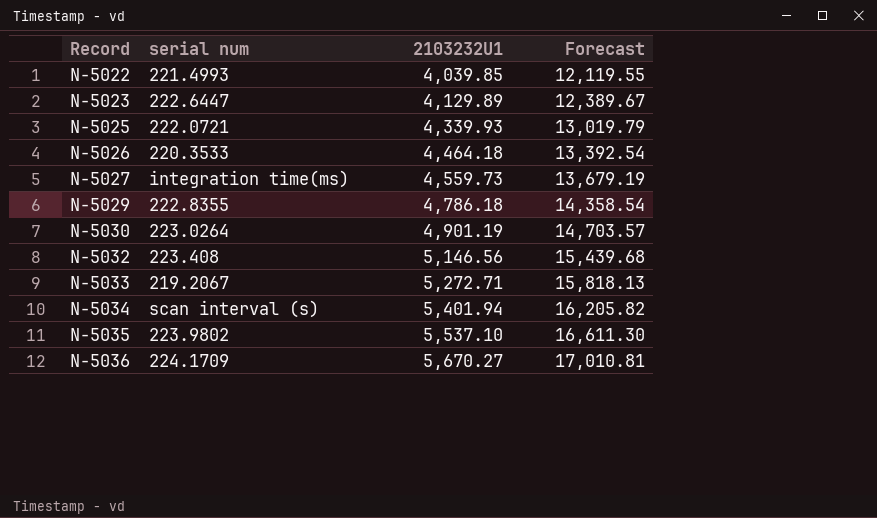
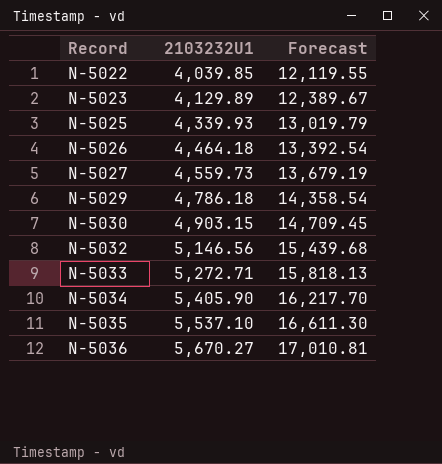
column serial num | position: 2 -> none
N-5030 | 2103232U1: 4,901.19 -> 4,903.15
N-5030 | Forecast: 14,703.57 -> 14,709.45
N-5034 | 2103232U1: 5,401.94 -> 5,405.90
N-5034 | Forecast: 16,205.82 -> 16,217.70

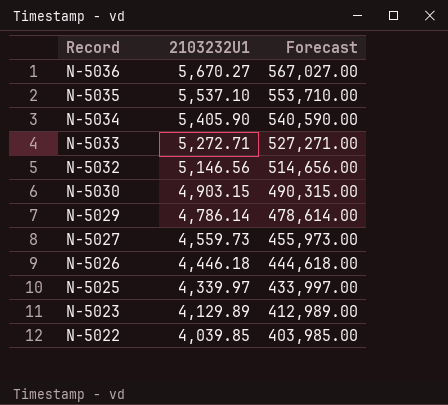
row order: Record ascending -> Record descending
column Forecast | formula: [2103232U1] * 3 -> [2103232U1] * 100
N-5029 | 2103232U1: 4,786.18 -> 4,786.14
N-5026 | 2103232U1: 4,464.18 -> 4,446.18
N-5025 | 2103232U1: 4,339.93 -> 4,339.97

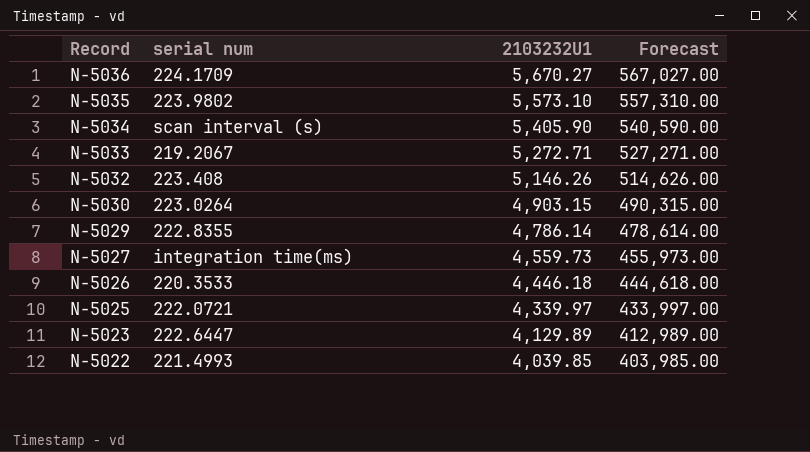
column serial num | position: none -> 2
N-5035 | 2103232U1: 5,537.10 -> 5,573.10
N-5035 | Forecast: 553,710.00 -> 557,310.00
N-5032 | 2103232U1: 5,146.56 -> 5,146.26
N-5032 | Forecast: 514,656.00 -> 514,626.00

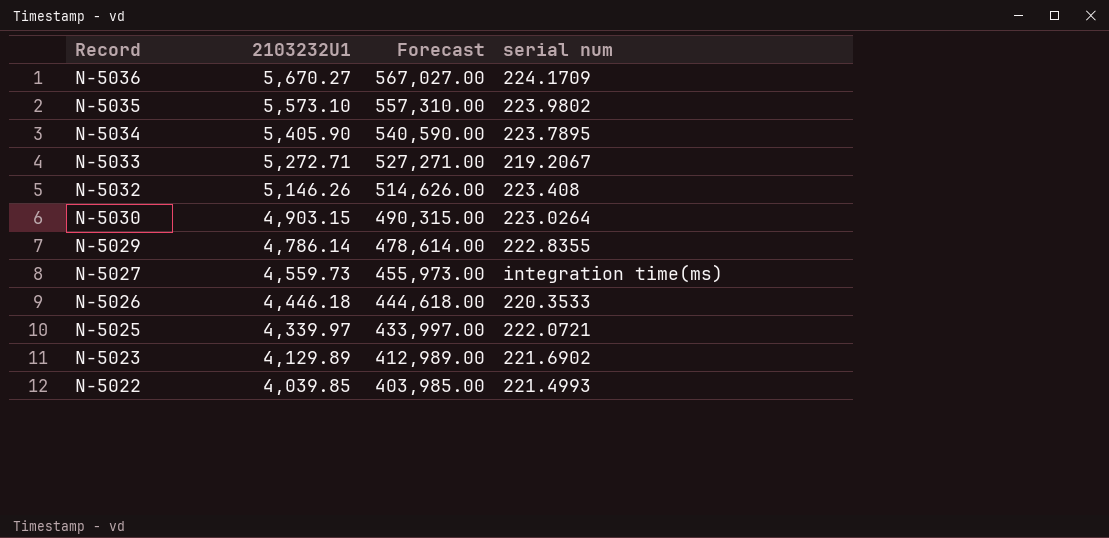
column serial num | position: 2 -> 4
N-5034 | serial num: scan interval (s) -> 223.7895
N-5023 | serial num: 222.6447 -> 221.6902

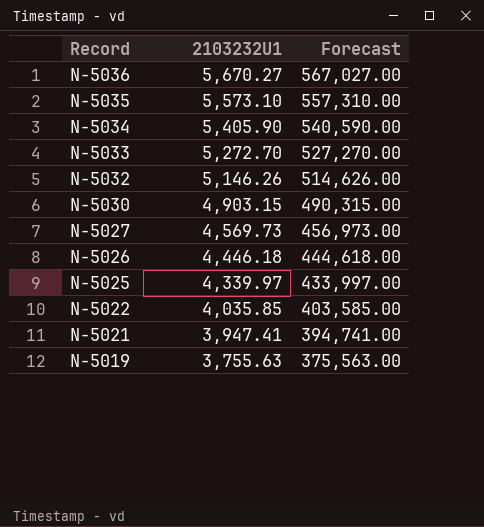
column serial num | position: 4 -> none
row N-5029: 4,786.14 | 478,614.00 | 222.8355 -> none
row N-5023: 4,129.89 | 412,989.00 | 221.6902 -> none
N-5033 | 2103232U1: 5,272.71 -> 5,272.70
N-5033 | Forecast: 527,271.00 -> 527,270.00
N-5027 | 2103232U1: 4,559.73 -> 4,569.73
N-5027 | Forecast: 455,973.00 -> 456,973.00
N-5022 | 2103232U1: 4,039.85 -> 4,035.85
N-5022 | Forecast: 403,985.00 -> 403,585.00
row N-5021: none -> 3,947.41 | 394,741.00
row N-5019: none -> 3,755.63 | 375,563.00

